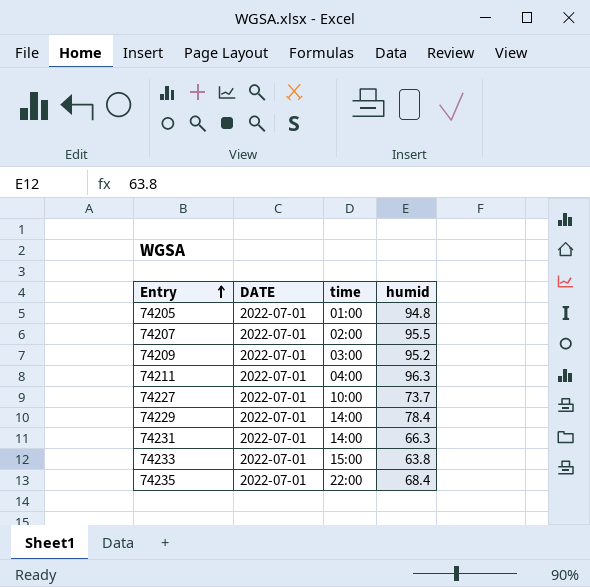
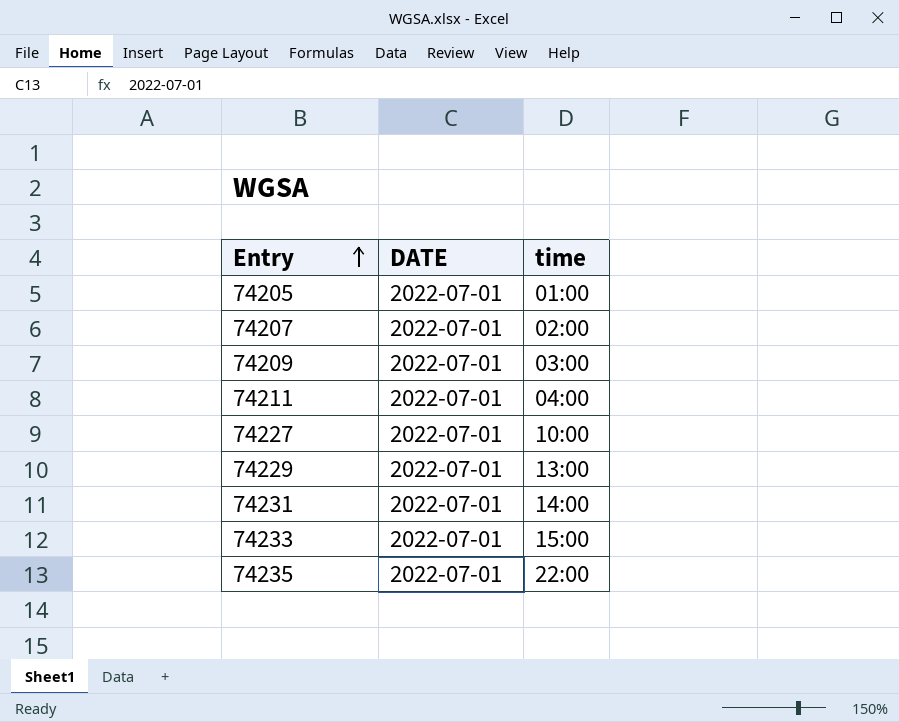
column humid | position: 4 -> none
74229 | time: 14:00 -> 13:00

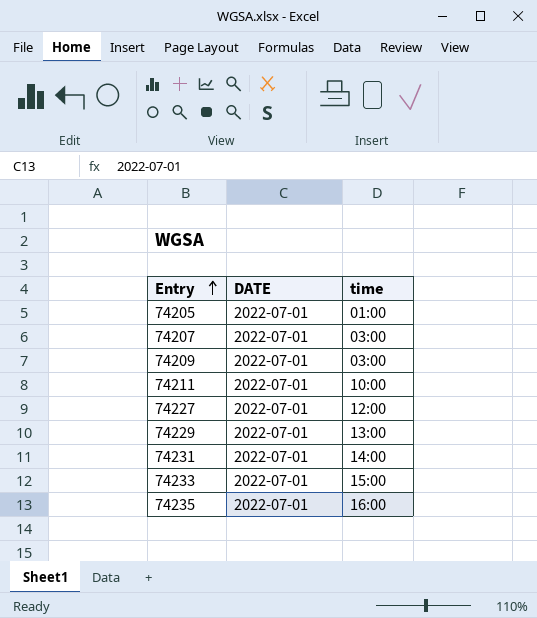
74207 | time: 02:00 -> 03:00
74211 | time: 04:00 -> 10:00
74227 | time: 10:00 -> 12:00
74235 | time: 22:00 -> 16:00

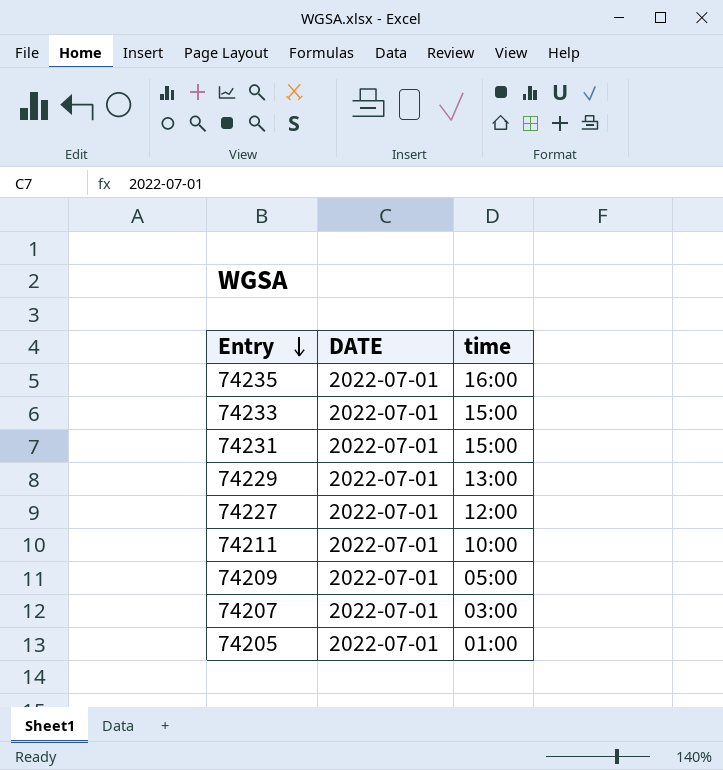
row order: Entry ascending -> Entry descending
74231 | time: 14:00 -> 15:00
74209 | time: 03:00 -> 05:00

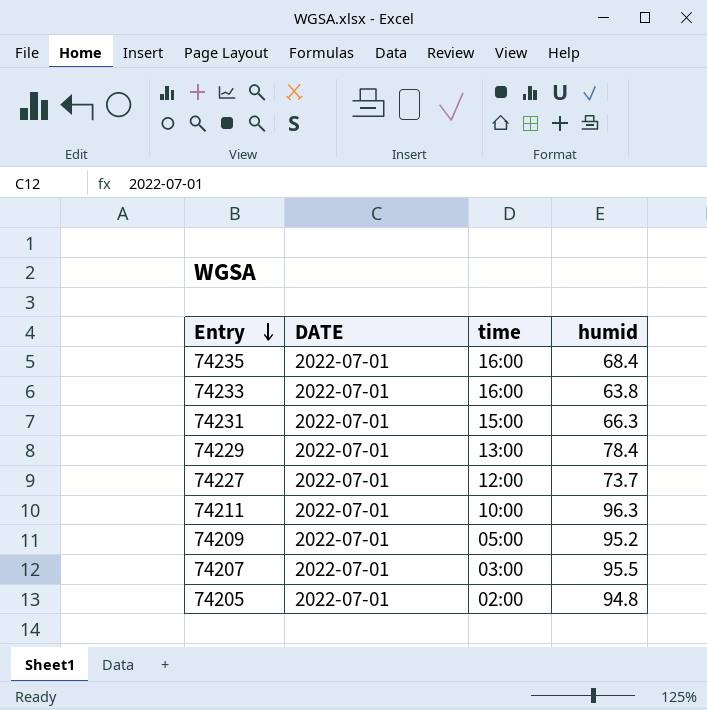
column humid | position: none -> 4
74233 | time: 15:00 -> 16:00
74205 | time: 01:00 -> 02:00

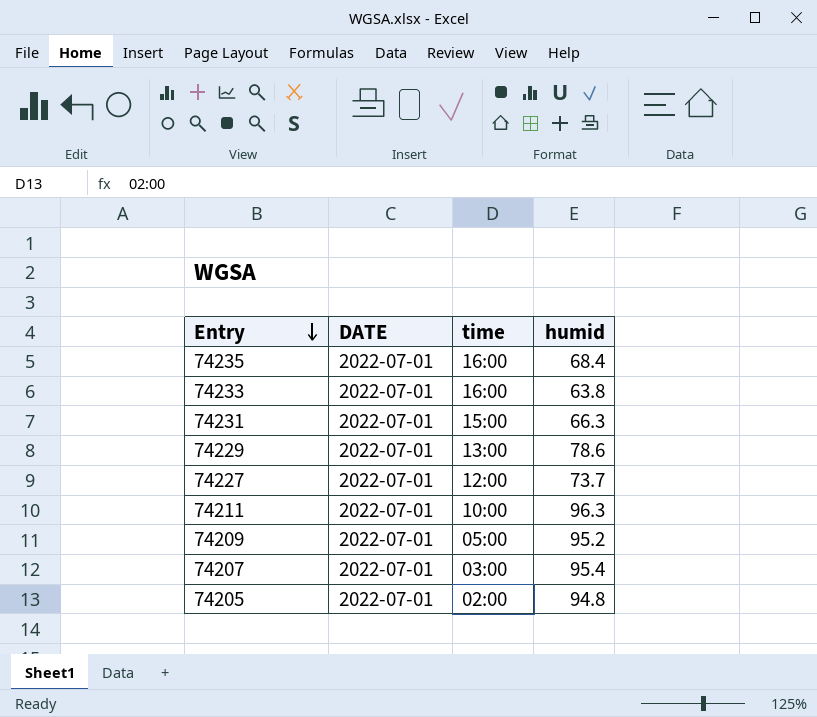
74229 | humid: 78.4 -> 78.6
74207 | humid: 95.5 -> 95.4

